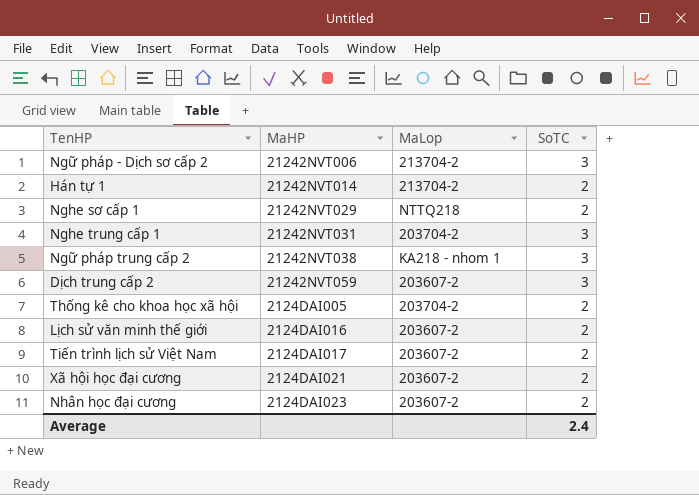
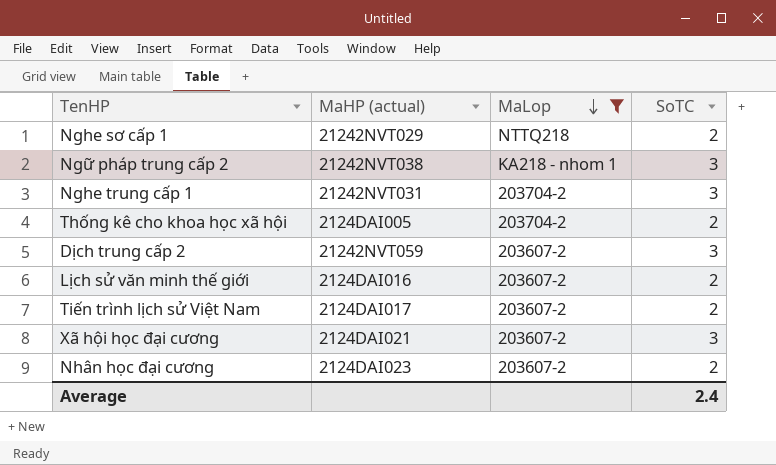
filter: none -> MaLop != 213704-2
row order: none -> MaLop descending
column name: MaHP -> MaHP (actual)
Xã hội học đại cương | SoTC: 2 -> 3

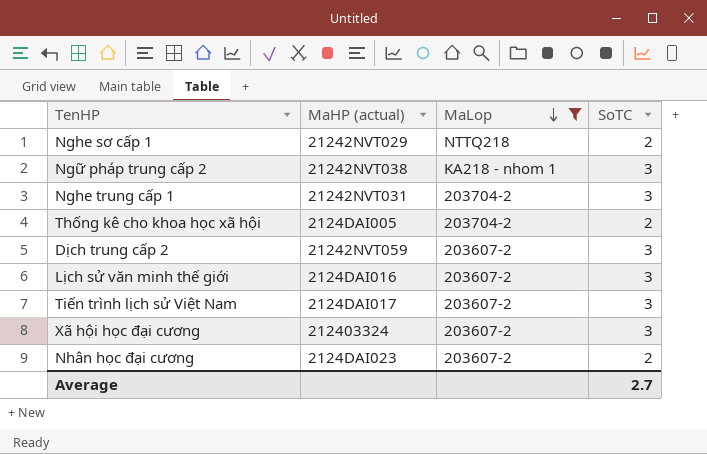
Lịch sử văn minh thế giới | SoTC: 2 -> 3
Tiến trình lịch sử Việt Nam | SoTC: 2 -> 3
Xã hội học đại cương | MaHP (actual): 2124DAI021 -> 212403324
Average | SoTC: 2.4 -> 2.7

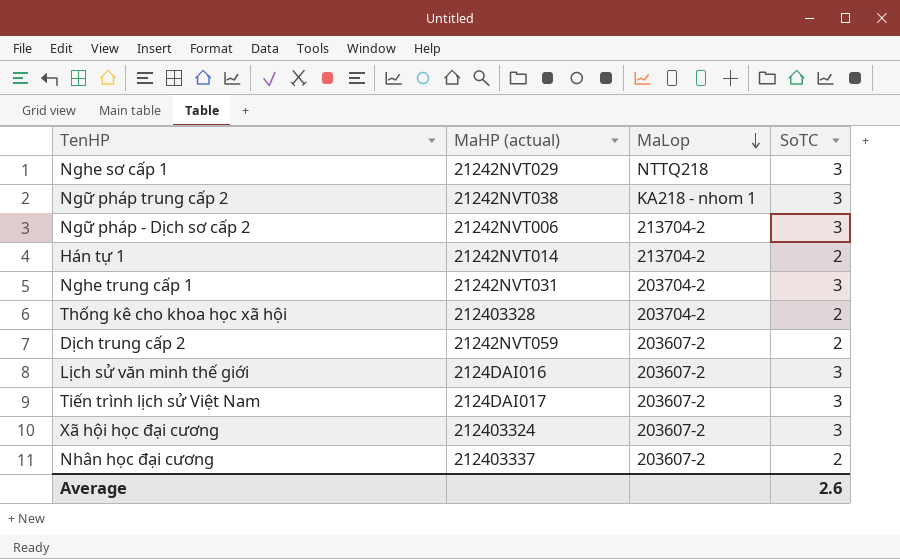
filter: MaLop != 213704-2 -> none
Nghe sơ cấp 1 | SoTC: 2 -> 3
Thống kê cho khoa học xã hội | MaHP (actual): 2124DAI005 -> 212403328
Dịch trung cấp 2 | SoTC: 3 -> 2
Nhân học đại cương | MaHP (actual): 2124DAI023 -> 212403337
Average | SoTC: 2.7 -> 2.6

